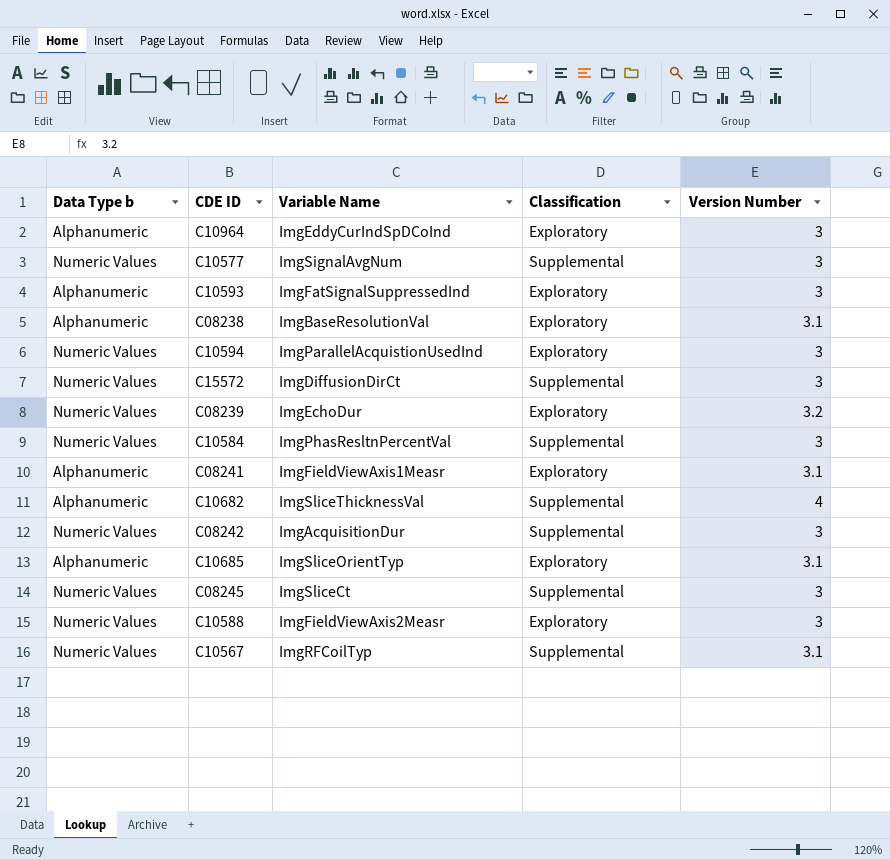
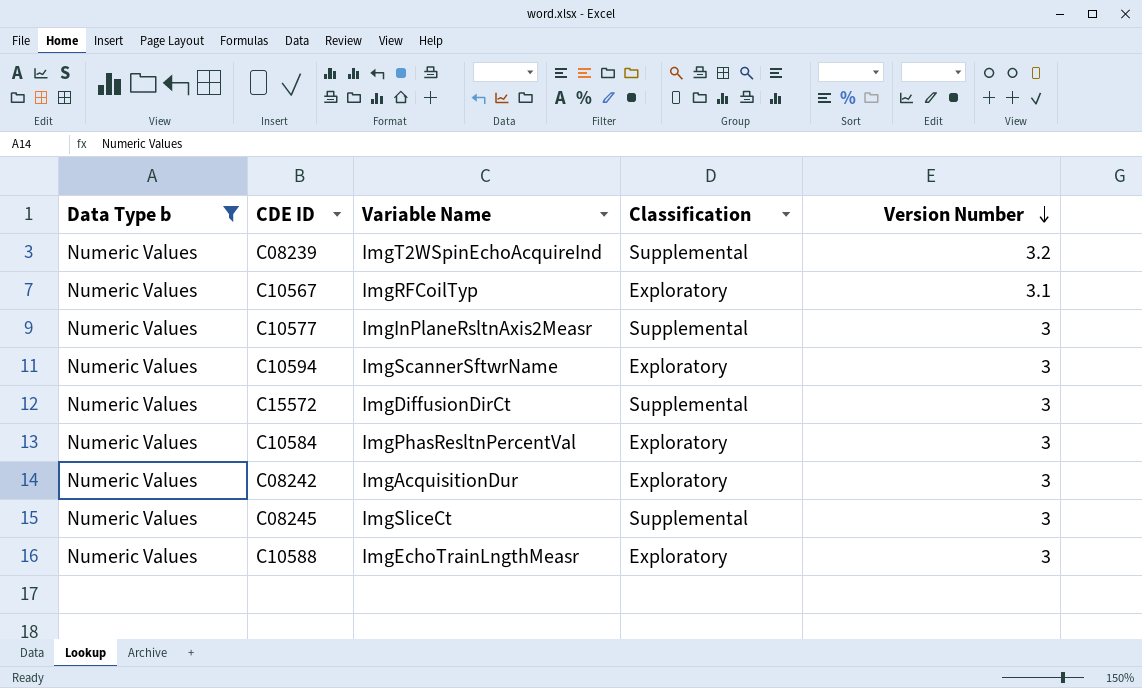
filter: none -> Data Type b = Numeric Values
row order: none -> Version Number descending
C08239 | Variable Name: ImgEchoDur -> ImgT2WSpinEchoAcquireInd
C08239 | Classification: Exploratory -> Supplemental
C10567 | Classification: Supplemental -> Exploratory
C10577 | Variable Name: ImgSignalAvgNum -> ImgInPlaneRsltnAxis2Measr
C10594 | Variable Name: ImgParallelAcquistionUsedInd -> ImgScannerSftwrName
C10584 | Classification: Supplemental -> Exploratory
C08242 | Classification: Supplemental -> Exploratory
C10588 | Variable Name: ImgFieldViewAxis2Measr -> ImgEchoTrainLngthMeasr

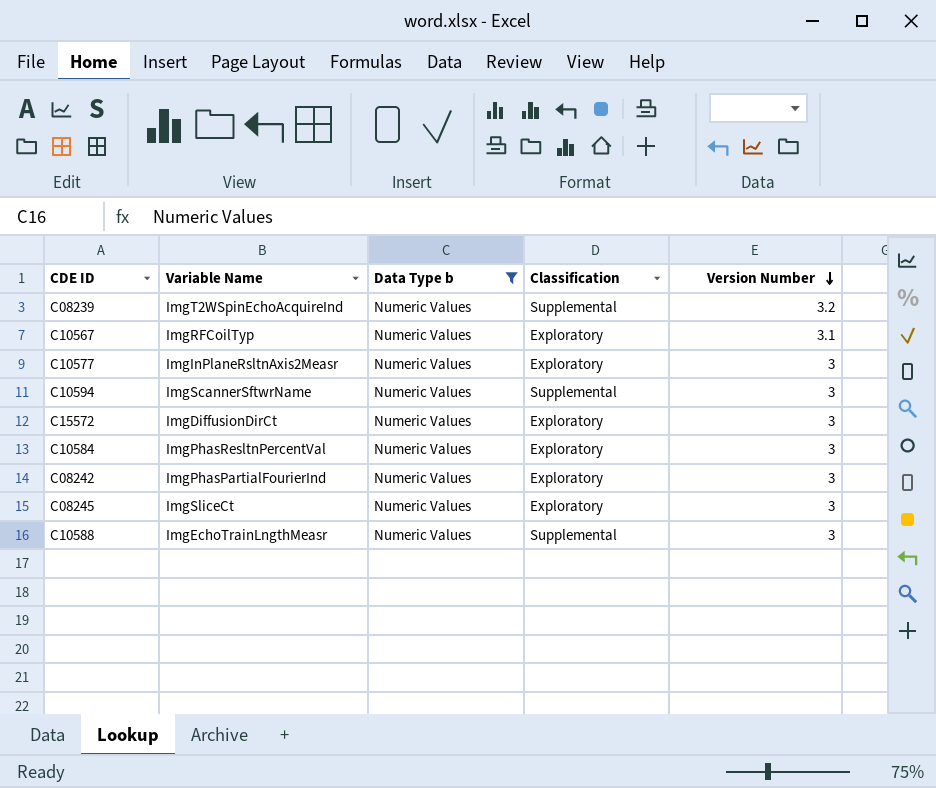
column Data Type b | position: 1 -> 3
C10577 | Classification: Supplemental -> Exploratory
C10594 | Classification: Exploratory -> Supplemental
C15572 | Classification: Supplemental -> Exploratory
C08242 | Variable Name: ImgAcquisitionDur -> ImgPhasPartialFourierInd
C08245 | Classification: Supplemental -> Exploratory
C10588 | Classification: Exploratory -> Supplemental

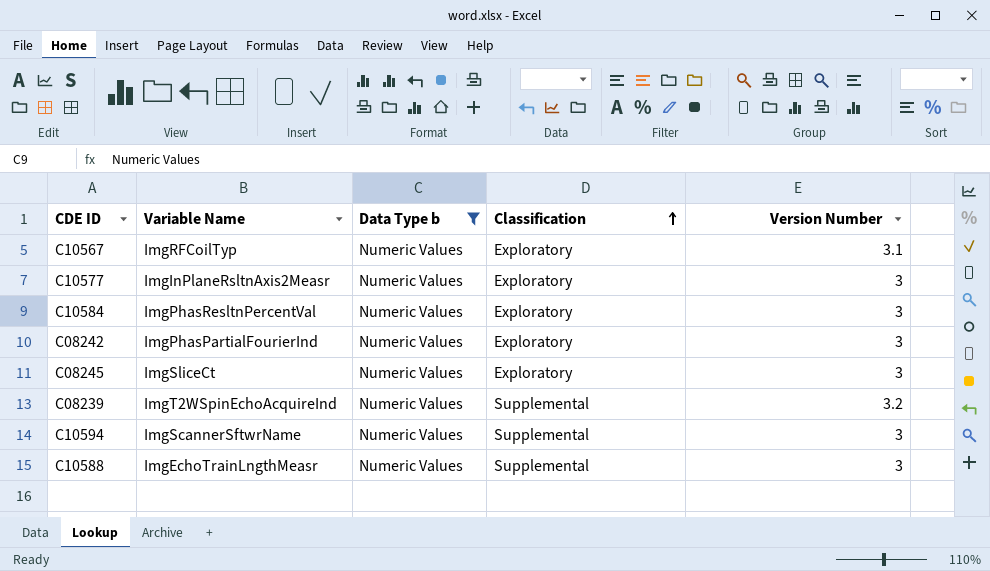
row order: Version Number descending -> Classification ascending
row C15572: ImgDiffusionDirCt | Numeric Values | Exploratory | 3 -> none

